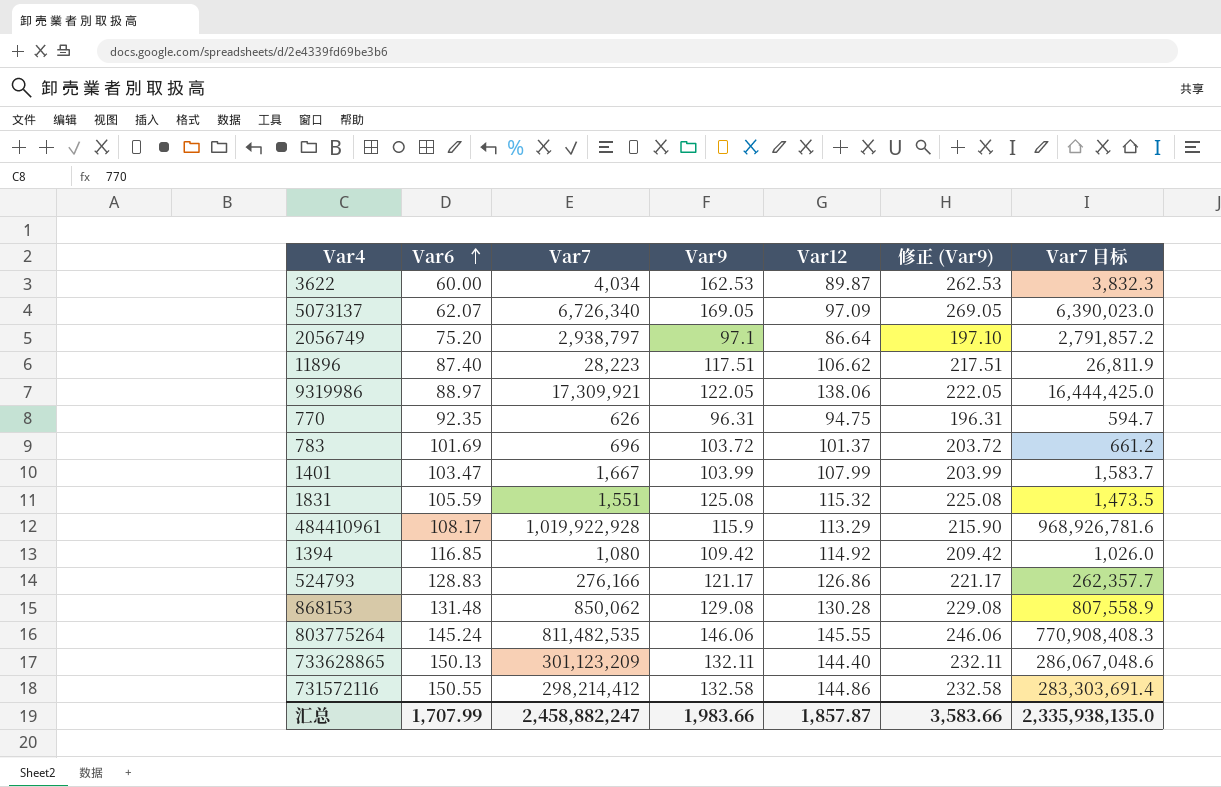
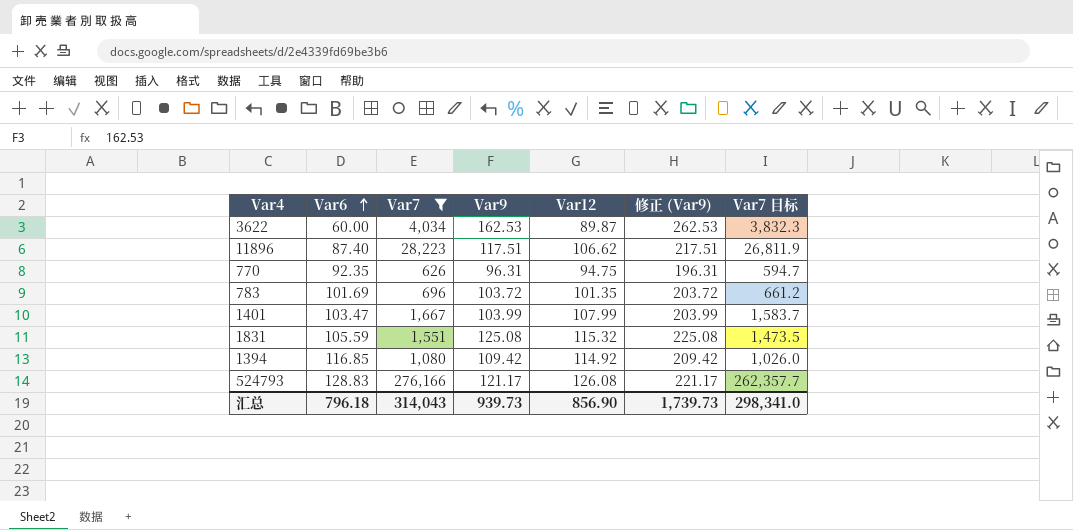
filter: none -> Var7 <= 276,166
783 | Var12: 101.37 -> 101.35
524793 | Var12: 126.86 -> 126.08
汇总 | Var6: 1,707.99 -> 796.18
汇总 | Var7: 2,458,882,247 -> 314,043
汇总 | Var9: 1,983.66 -> 939.73
汇总 | Var12: 1,857.87 -> 856.90
汇总 | 修正 (Var9): 3,583.66 -> 1,739.73
汇总 | Var7 目标: 2,335,938,135.0 -> 298,341.0

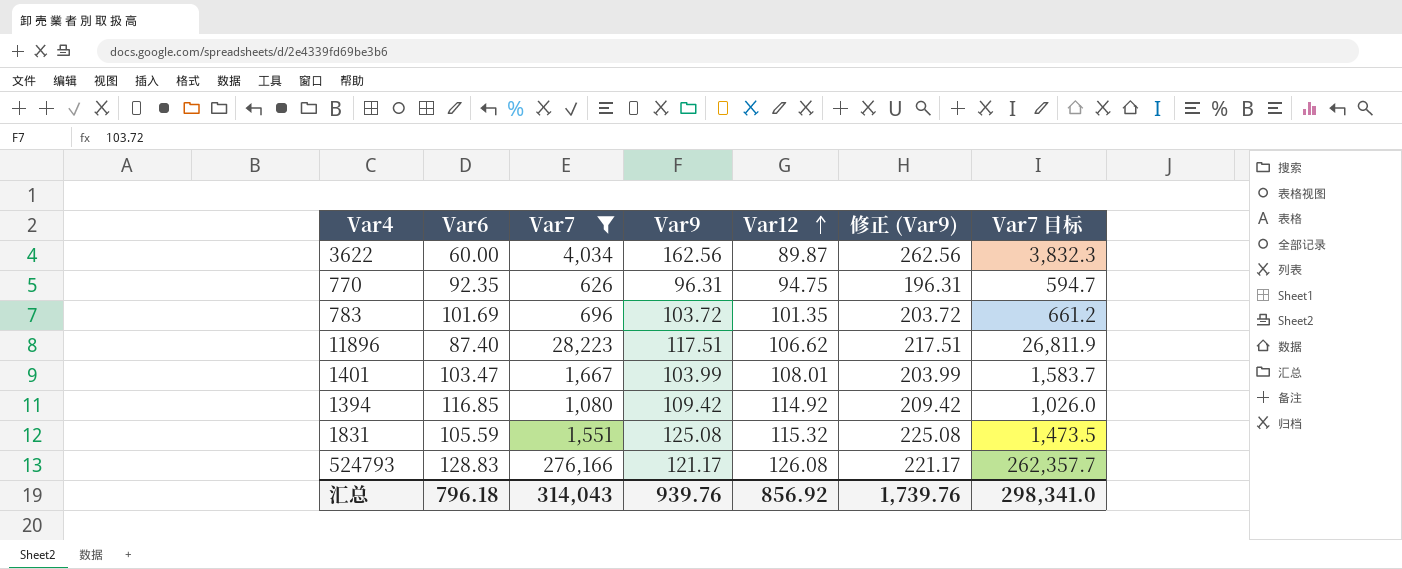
row order: Var6 ascending -> Var12 ascending
3622 | Var9: 162.53 -> 162.56
3622 | 修正 (Var9): 262.53 -> 262.56
1401 | Var12: 107.99 -> 108.01
汇总 | Var9: 939.73 -> 939.76
汇总 | Var12: 856.90 -> 856.92
汇总 | 修正 (Var9): 1,739.73 -> 1,739.76

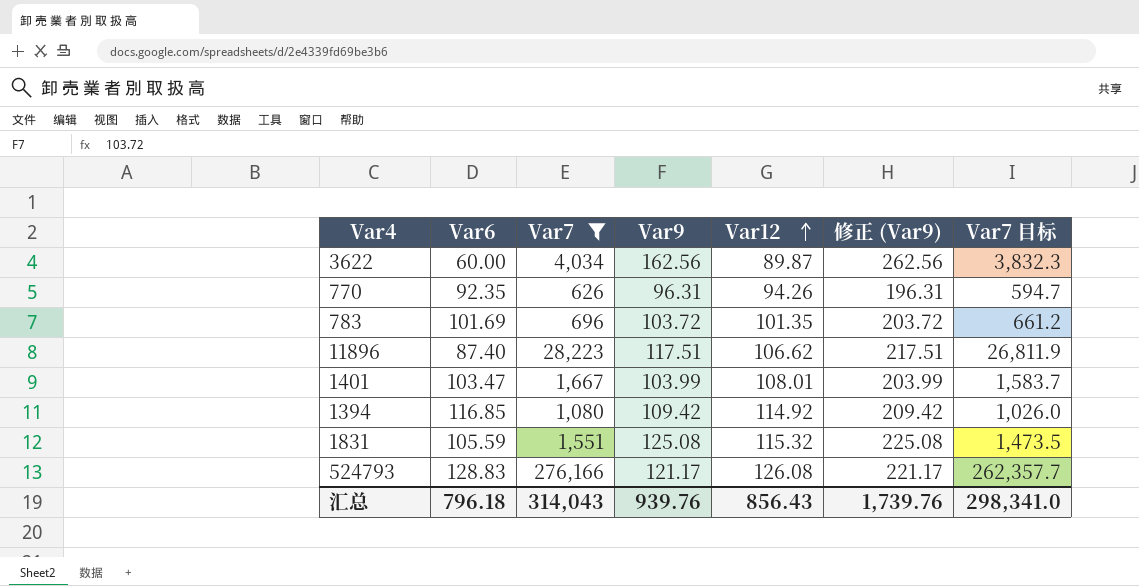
770 | Var12: 94.75 -> 94.26
汇总 | Var12: 856.92 -> 856.43

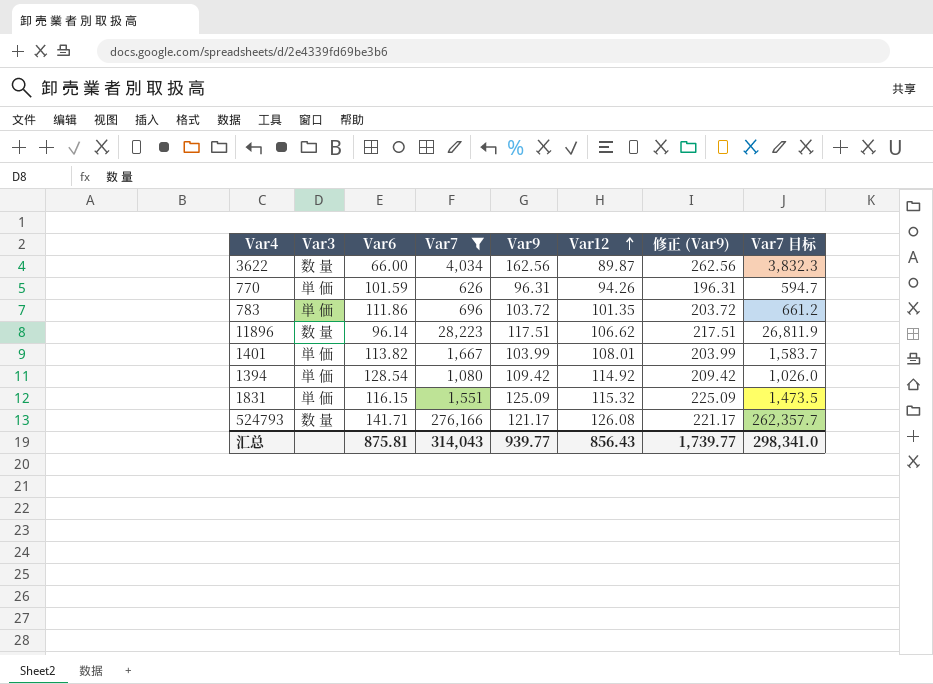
column Var3 | position: none -> 2
3622 | Var6: 60.00 -> 66.00
770 | Var6: 92.35 -> 101.59
783 | Var6: 101.69 -> 111.86
11896 | Var6: 87.40 -> 96.14
1401 | Var6: 103.47 -> 113.82
1394 | Var6: 116.85 -> 128.54
1831 | Var6: 105.59 -> 116.15
1831 | Var9: 125.08 -> 125.09
1831 | 修正 (Var9): 225.08 -> 225.09
524793 | Var6: 128.83 -> 141.71
汇总 | Var6: 796.18 -> 875.81
汇总 | Var9: 939.76 -> 939.77
汇总 | 修正 (Var9): 1,739.76 -> 1,739.77

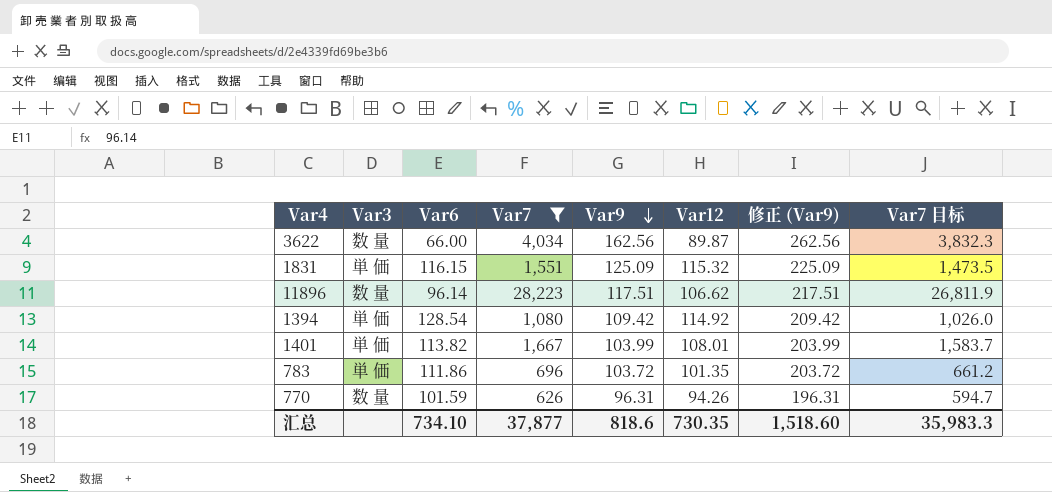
row order: Var12 ascending -> Var9 descending
row 524793: 数 量 | 141.71 | 276,166 | 121.17 | 126.08 | 221.17 | 262,357.7 -> none
770 | Var3: 単 価 -> 数 量
汇总 | Var6: 875.81 -> 734.10
汇总 | Var7: 314,043 -> 37,877
汇总 | Var9: 939.77 -> 818.6
汇总 | Var12: 856.43 -> 730.35
汇总 | 修正 (Var9): 1,739.77 -> 1,518.60
汇总 | Var7 目标: 298,341.0 -> 35,983.3

